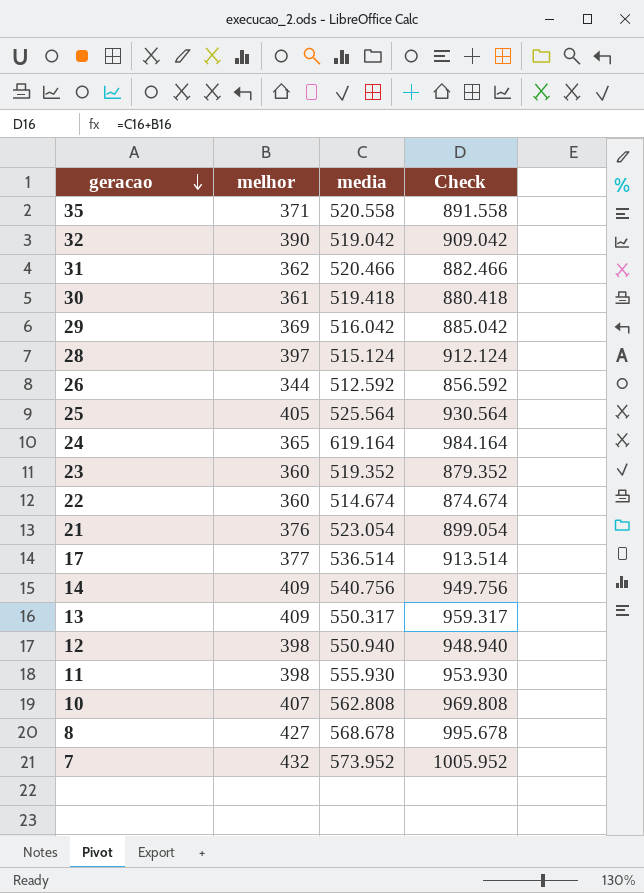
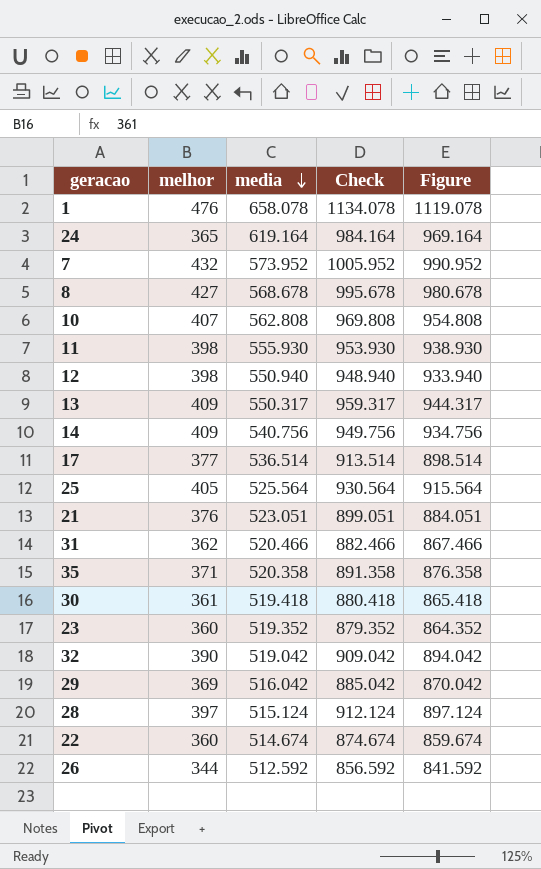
row order: geracao descending -> media descending
column Figure | formula: none -> [Check] - 15
row 1: none -> 476 | 658.078 | 1134.078 | 1119.078
21 | media: 523.054 -> 523.051
21 | Check: 899.054 -> 899.051
35 | media: 520.558 -> 520.358
35 | Check: 891.558 -> 891.358

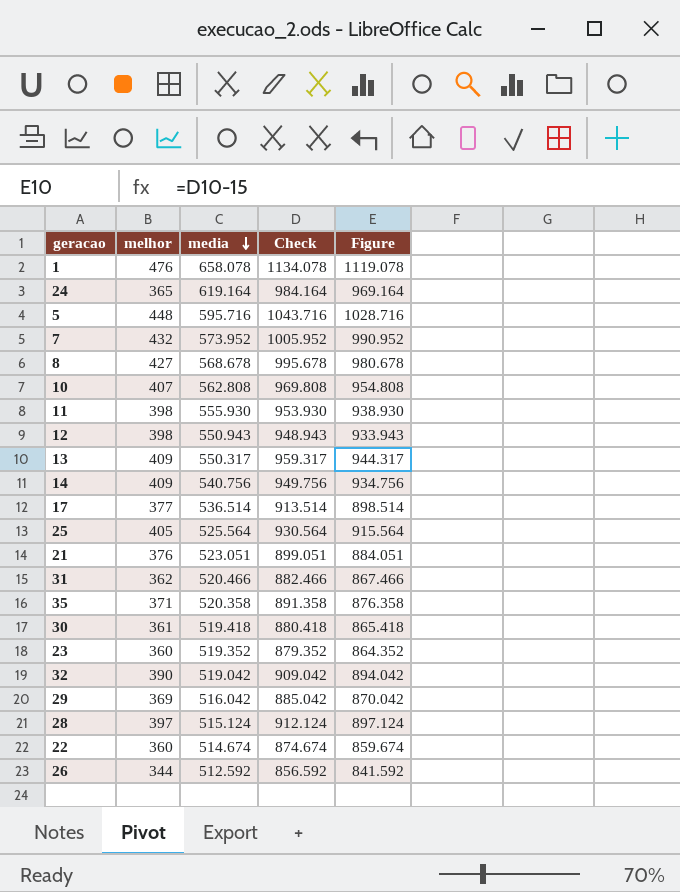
row 5: none -> 448 | 595.716 | 1043.716 | 1028.716
12 | media: 550.940 -> 550.943
12 | Check: 948.940 -> 948.943
12 | Figure: 933.940 -> 933.943

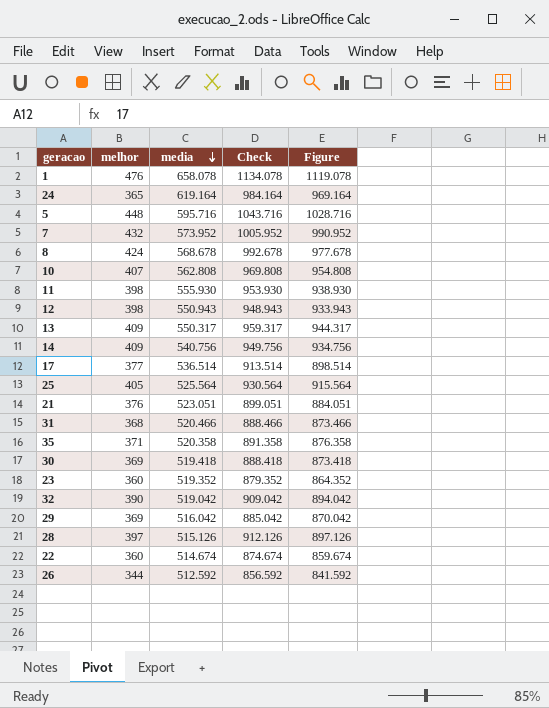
8 | melhor: 427 -> 424
8 | Check: 995.678 -> 992.678
8 | Figure: 980.678 -> 977.678
31 | melhor: 362 -> 368
31 | Check: 882.466 -> 888.466
31 | Figure: 867.466 -> 873.466
30 | melhor: 361 -> 369
30 | Check: 880.418 -> 888.418
30 | Figure: 865.418 -> 873.418
28 | media: 515.124 -> 515.126
28 | Check: 912.124 -> 912.126
28 | Figure: 897.124 -> 897.126

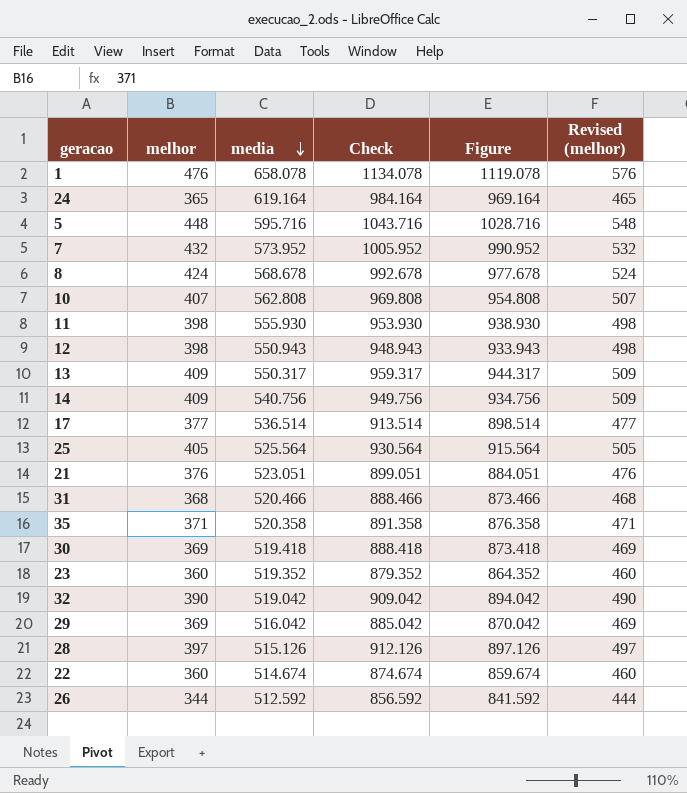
column Revised (melhor) | formula: none -> [melhor] + 100

